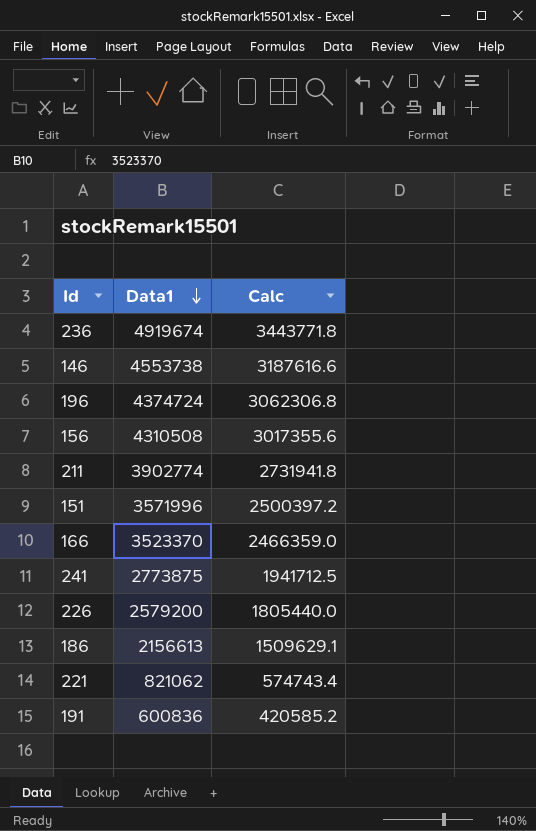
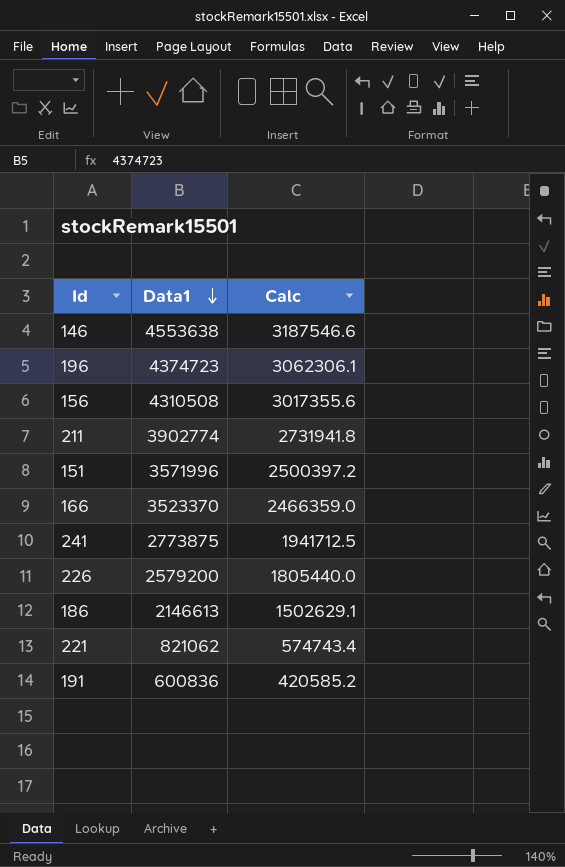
row 236: 4919674 | 3443771.8 -> none
146 | Data1: 4553738 -> 4553638
146 | Calc: 3187616.6 -> 3187546.6
196 | Data1: 4374724 -> 4374723
196 | Calc: 3062306.8 -> 3062306.1
186 | Data1: 2156613 -> 2146613
186 | Calc: 1509629.1 -> 1502629.1

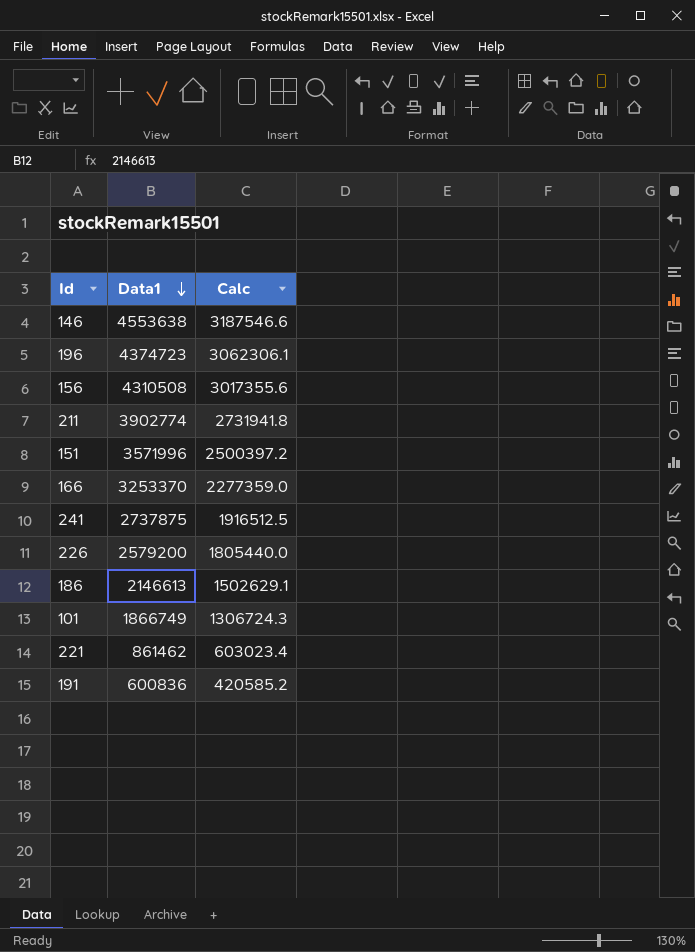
166 | Data1: 3523370 -> 3253370
166 | Calc: 2466359.0 -> 2277359.0
241 | Data1: 2773875 -> 2737875
241 | Calc: 1941712.5 -> 1916512.5
row 101: none -> 1866749 | 1306724.3
221 | Data1: 821062 -> 861462
221 | Calc: 574743.4 -> 603023.4

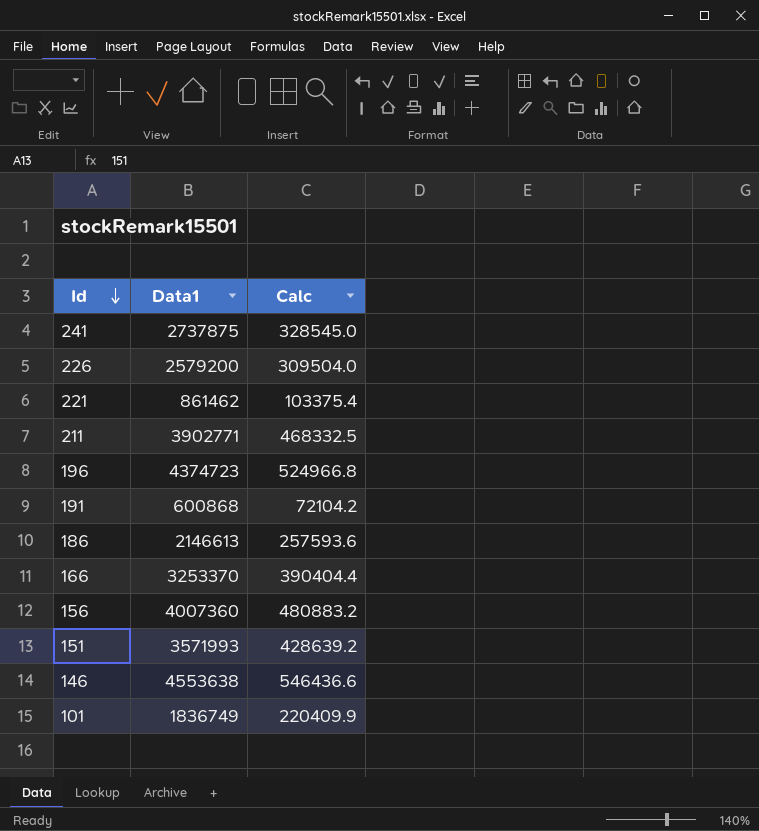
row order: Data1 descending -> Id descending
column Calc | formula: [Data1] * 0.7 -> [Data1] * 0.12
211 | Data1: 3902774 -> 3902771
191 | Data1: 600836 -> 600868
156 | Data1: 4310508 -> 4007360
151 | Data1: 3571996 -> 3571993
101 | Data1: 1866749 -> 1836749

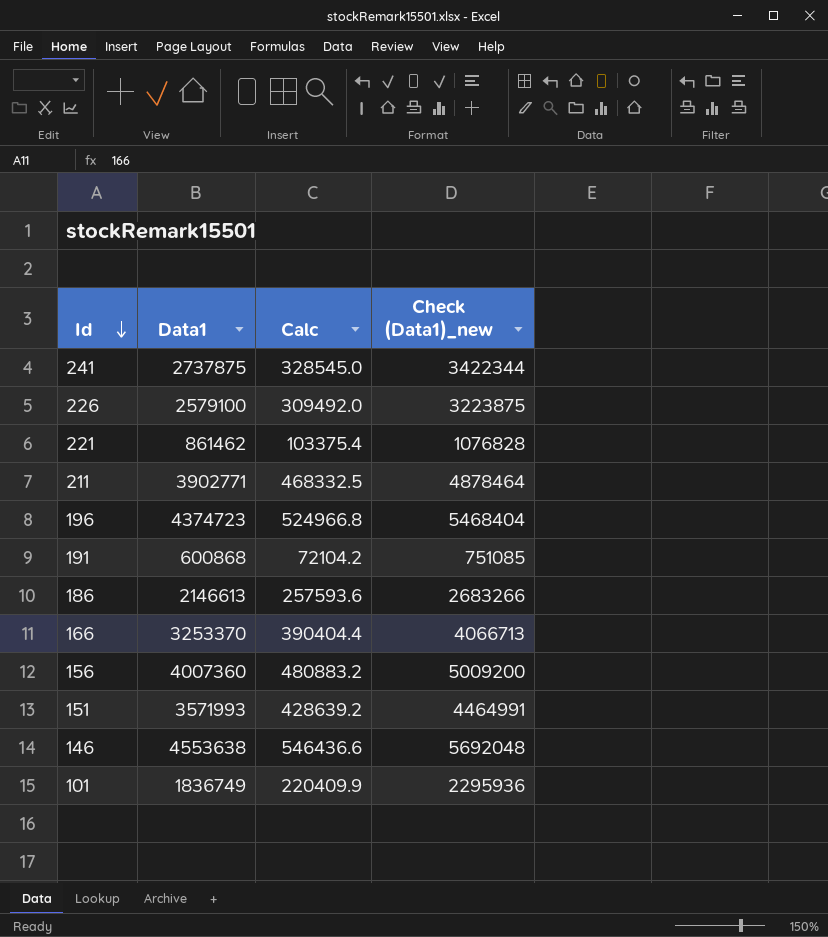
column Check (Data1)_new | formula: none -> [Data1] * 1.25
226 | Data1: 2579200 -> 2579100
226 | Calc: 309504.0 -> 309492.0

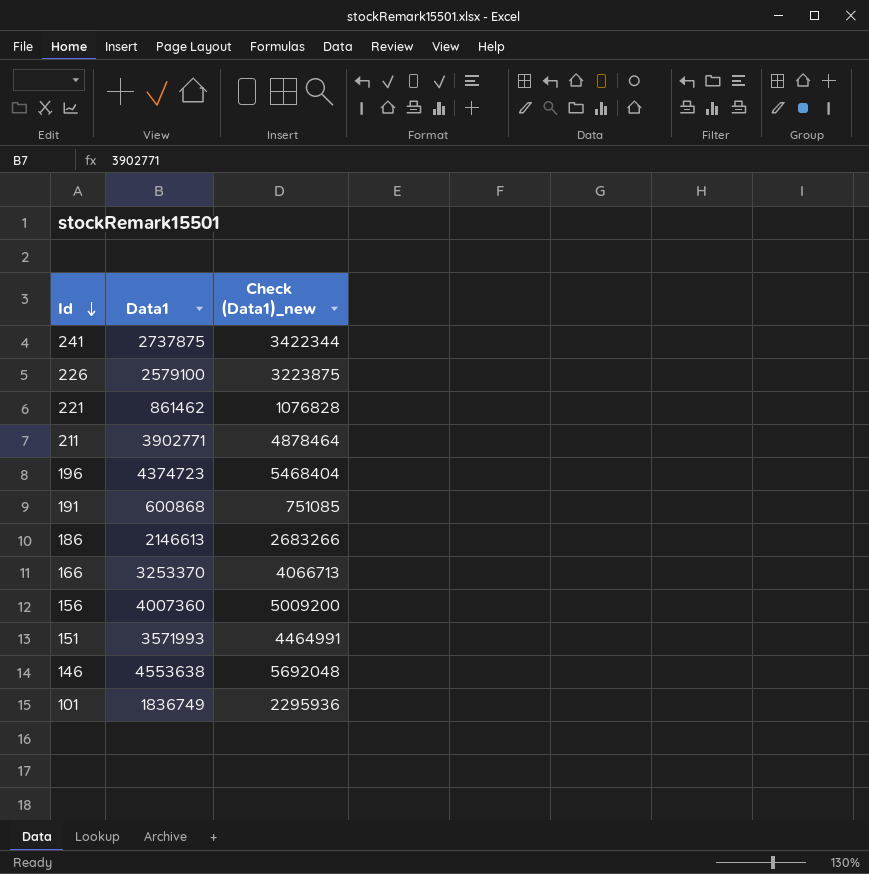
column Calc | formula: [Data1] * 0.12 -> none

